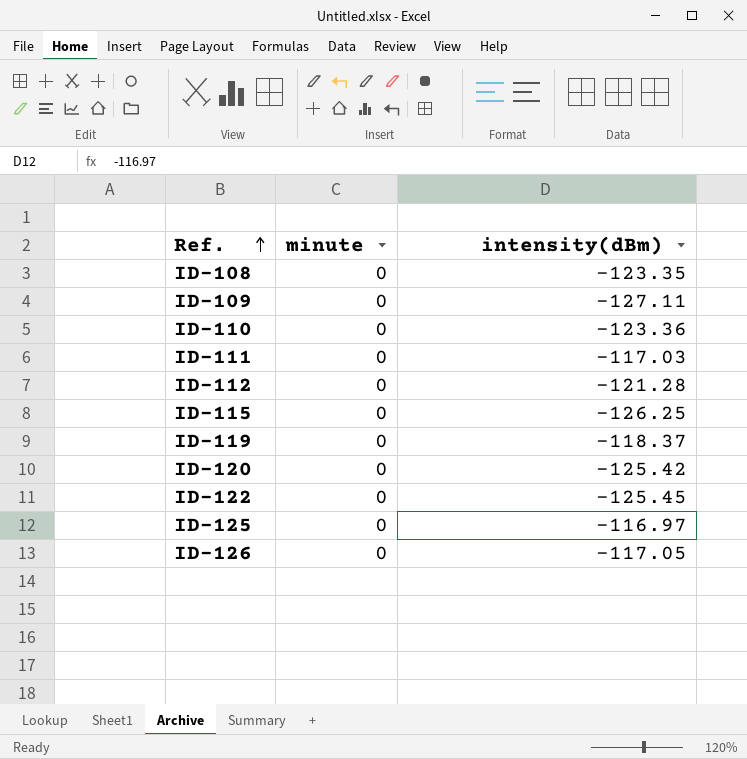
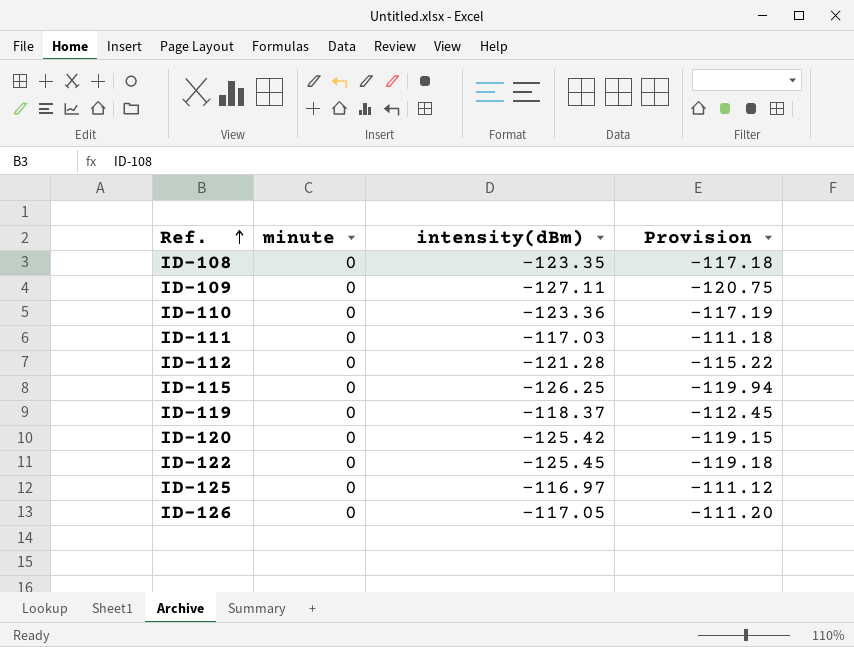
column Provision | formula: none -> [intensity(dBm)] * 0.95

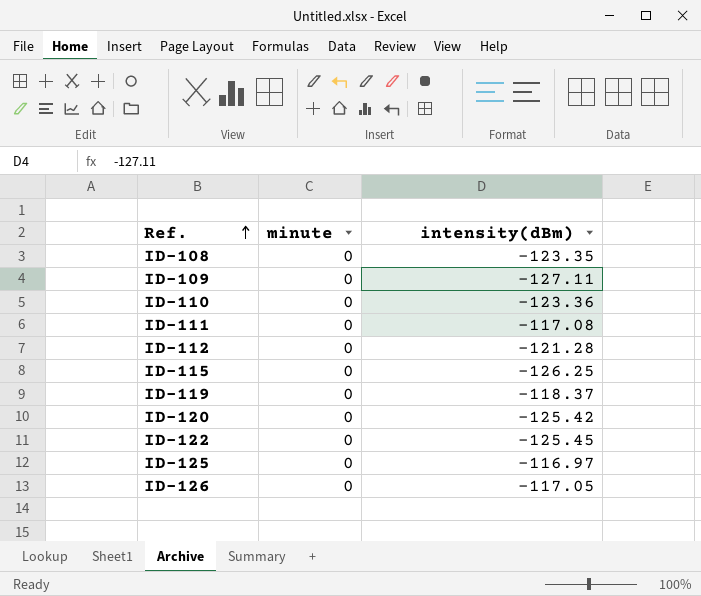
column Provision | formula: [intensity(dBm)] * 0.95 -> none
ID-111 | intensity(dBm): -117.03 -> -117.08

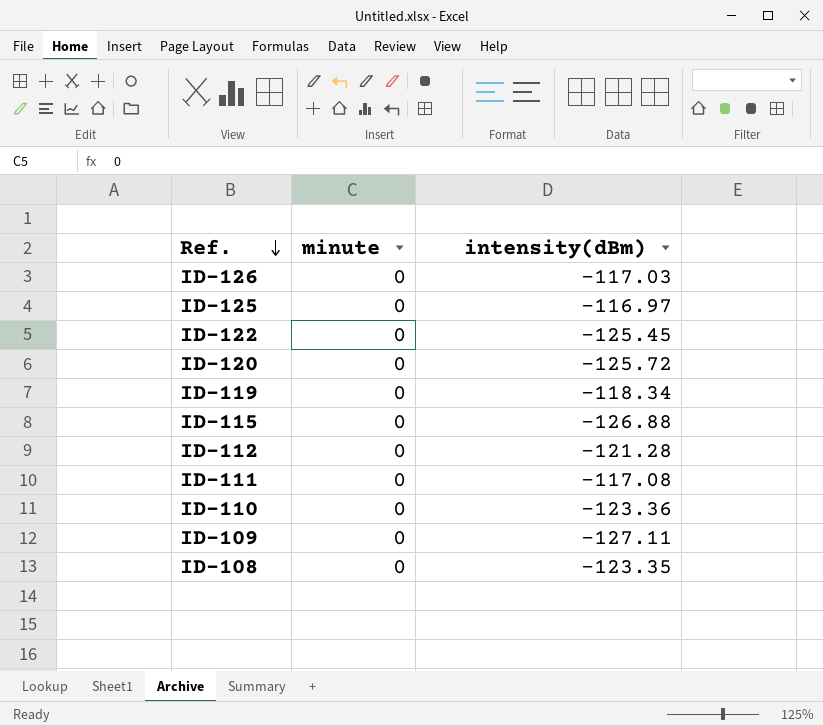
row order: Ref. ascending -> Ref. descending
ID-126 | intensity(dBm): -117.05 -> -117.03
ID-120 | intensity(dBm): -125.42 -> -125.72
ID-119 | intensity(dBm): -118.37 -> -118.34
ID-115 | intensity(dBm): -126.25 -> -126.88

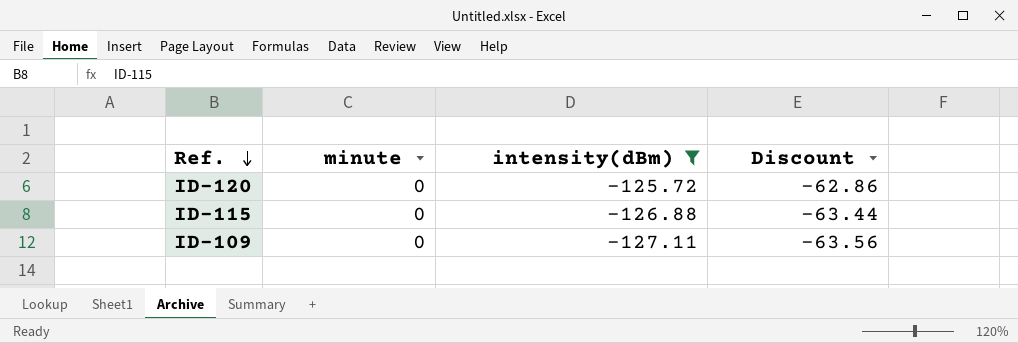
filter: none -> intensity(dBm) <= -125.72
column Discount | formula: none -> [intensity(dBm)] * 0.5

